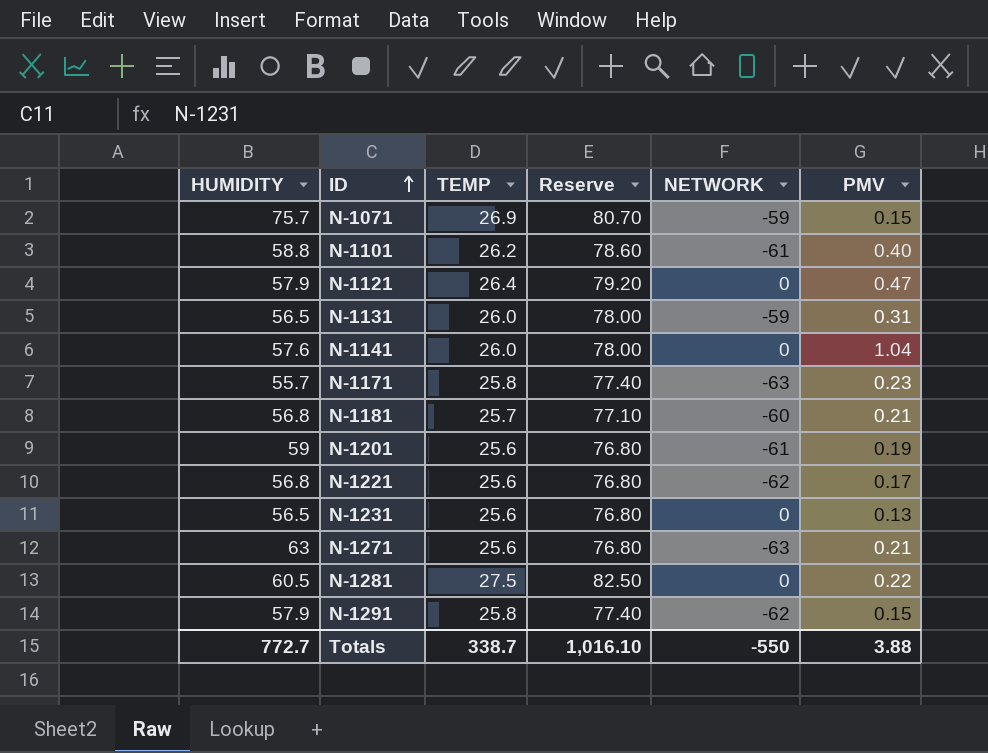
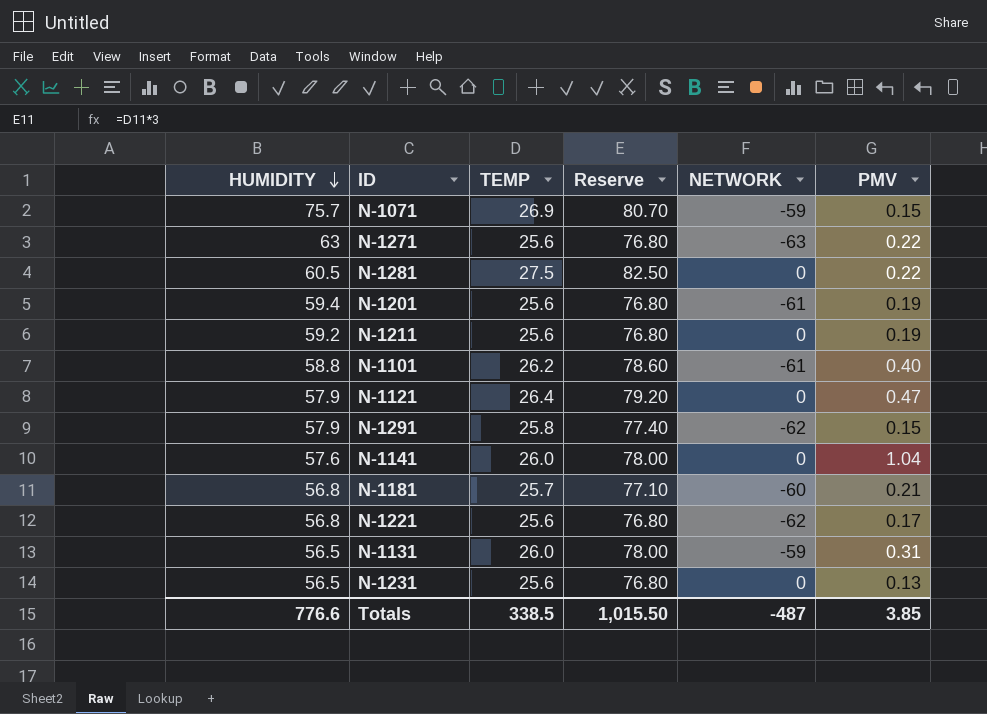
row order: ID ascending -> HUMIDITY descending
row N-1171: 55.7 | 25.8 | 77.40 | -63 | 0.23 -> none
N-1271 | PMV: 0.21 -> 0.22
N-1201 | HUMIDITY: 59 -> 59.4
row N-1211: none -> 59.2 | 25.6 | 76.80 | 0 | 0.19
Totals | HUMIDITY: 772.7 -> 776.6
Totals | TEMP: 338.7 -> 338.5
Totals | Reserve: 1,016.10 -> 1,015.50
Totals | NETWORK: -550 -> -487
Totals | PMV: 3.88 -> 3.85

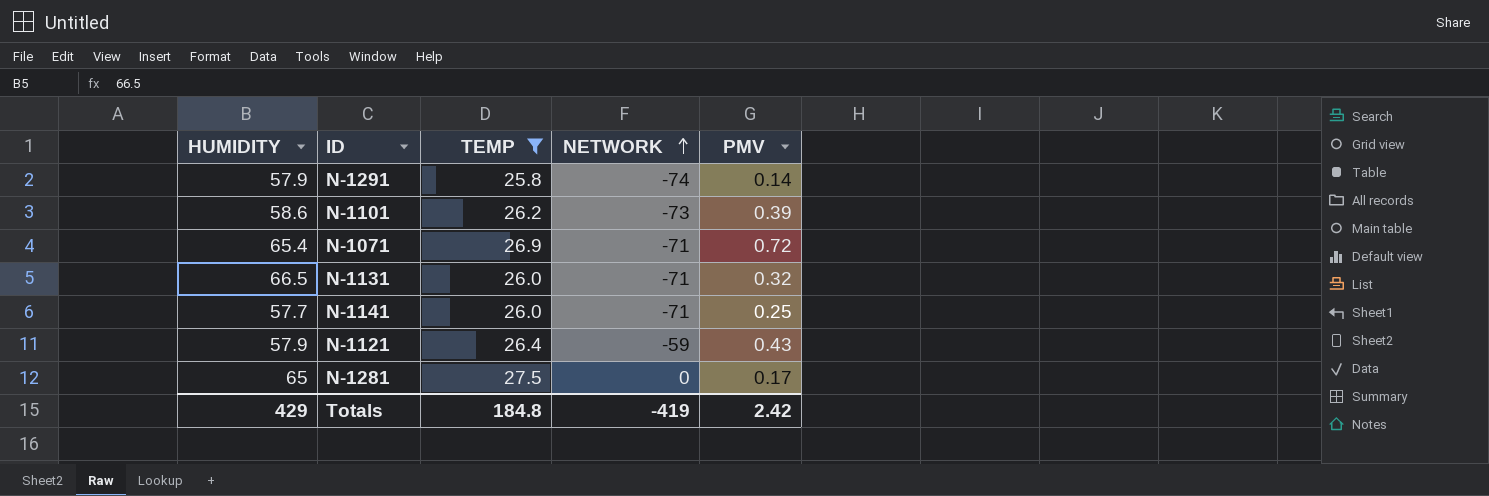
filter: none -> TEMP >= 25.8
row order: HUMIDITY descending -> NETWORK ascending
column Reserve | formula: [TEMP] * 3 -> none
N-1291 | NETWORK: -62 -> -74
N-1291 | PMV: 0.15 -> 0.14
N-1101 | HUMIDITY: 58.8 -> 58.6
N-1101 | NETWORK: -61 -> -73
N-1101 | PMV: 0.40 -> 0.39
N-1071 | HUMIDITY: 75.7 -> 65.4
N-1071 | NETWORK: -59 -> -71
N-1071 | PMV: 0.15 -> 0.72
N-1131 | HUMIDITY: 56.5 -> 66.5
N-1131 | NETWORK: -59 -> -71
N-1131 | PMV: 0.31 -> 0.32
N-1141 | HUMIDITY: 57.6 -> 57.7
N-1141 | NETWORK: 0 -> -71
N-1141 | PMV: 1.04 -> 0.25
N-1121 | NETWORK: 0 -> -59
N-1121 | PMV: 0.47 -> 0.43
N-1281 | HUMIDITY: 60.5 -> 65
N-1281 | PMV: 0.22 -> 0.17
Totals | HUMIDITY: 776.6 -> 429
Totals | TEMP: 338.5 -> 184.8
Totals | NETWORK: -487 -> -419
Totals | PMV: 3.85 -> 2.42

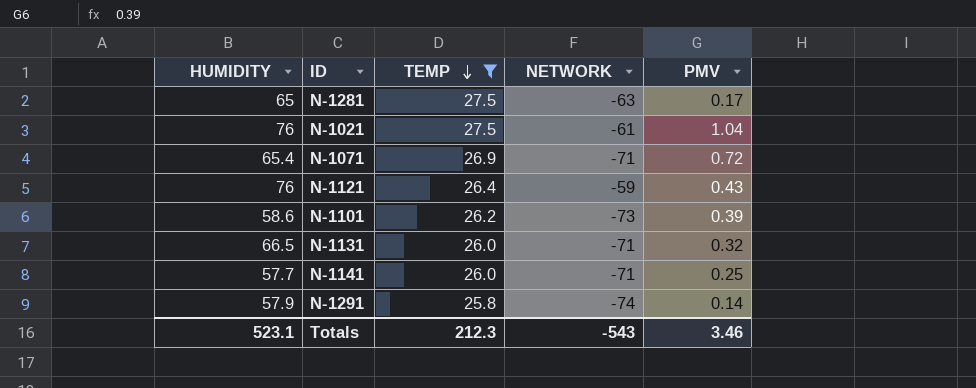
row order: NETWORK ascending -> TEMP descending
N-1281 | NETWORK: 0 -> -63
row N-1021: none -> 76 | 27.5 | -61 | 1.04
N-1121 | HUMIDITY: 57.9 -> 76
Totals | HUMIDITY: 429 -> 523.1
Totals | TEMP: 184.8 -> 212.3
Totals | NETWORK: -419 -> -543
Totals | PMV: 2.42 -> 3.46

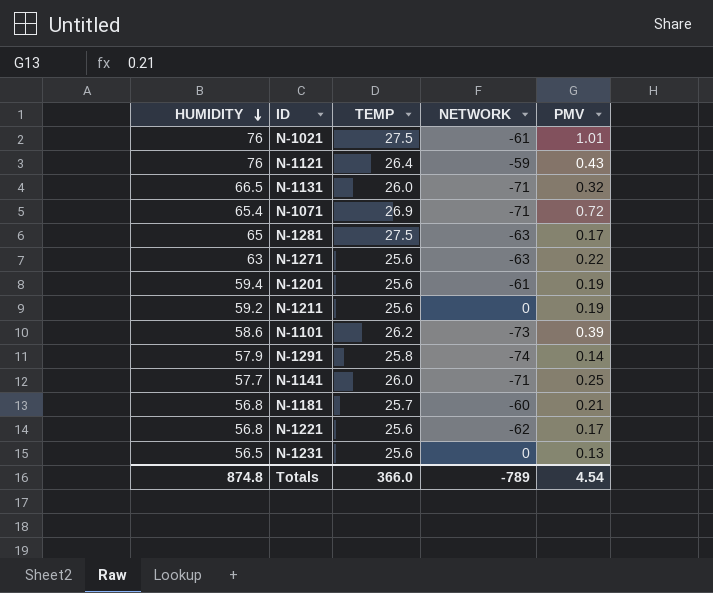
filter: TEMP >= 25.8 -> none
row order: TEMP descending -> HUMIDITY descending
N-1021 | PMV: 1.04 -> 1.01
Totals | HUMIDITY: 523.1 -> 874.8
Totals | TEMP: 212.3 -> 366.0
Totals | NETWORK: -543 -> -789
Totals | PMV: 3.46 -> 4.54

